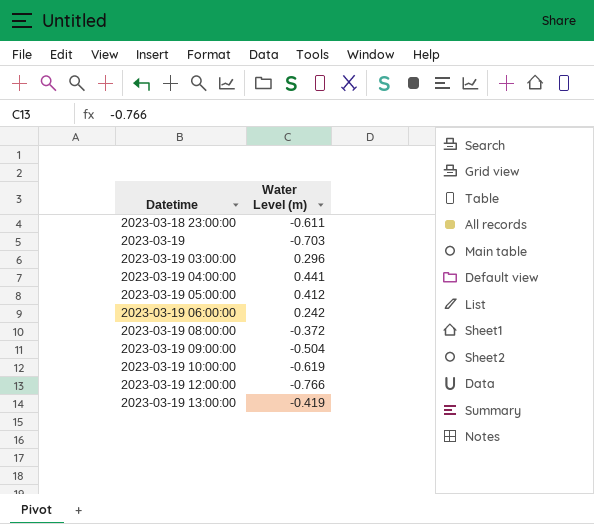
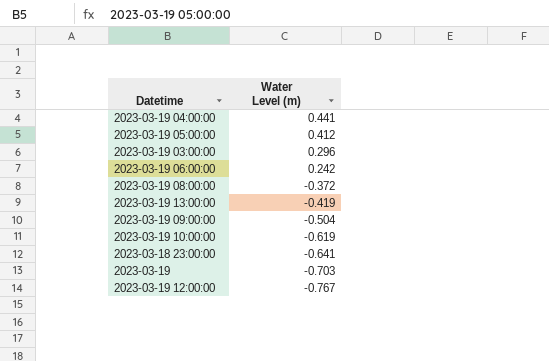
row order: Datetime ascending -> Water Level (m) descending
2023-03-18 23:00:00 | Water Level (m): -0.611 -> -0.641
2023-03-19 12:00:00 | Water Level (m): -0.766 -> -0.767

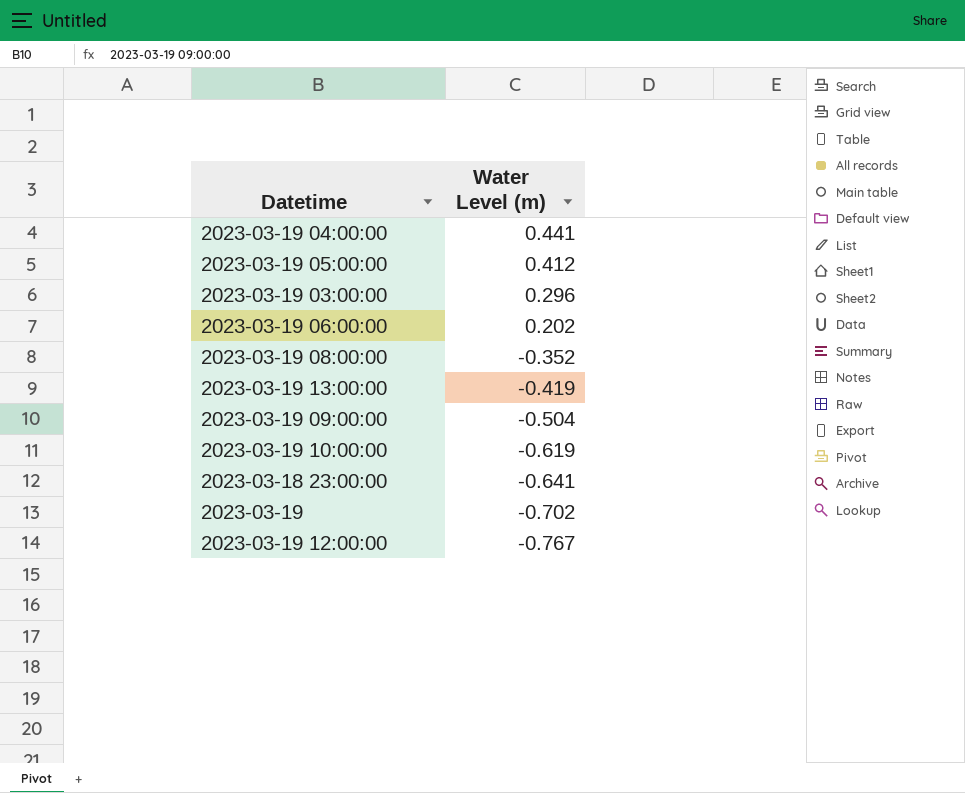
2023-03-19 06:00:00 | Water Level (m): 0.242 -> 0.202
2023-03-19 08:00:00 | Water Level (m): -0.372 -> -0.352
2023-03-19 | Water Level (m): -0.703 -> -0.702

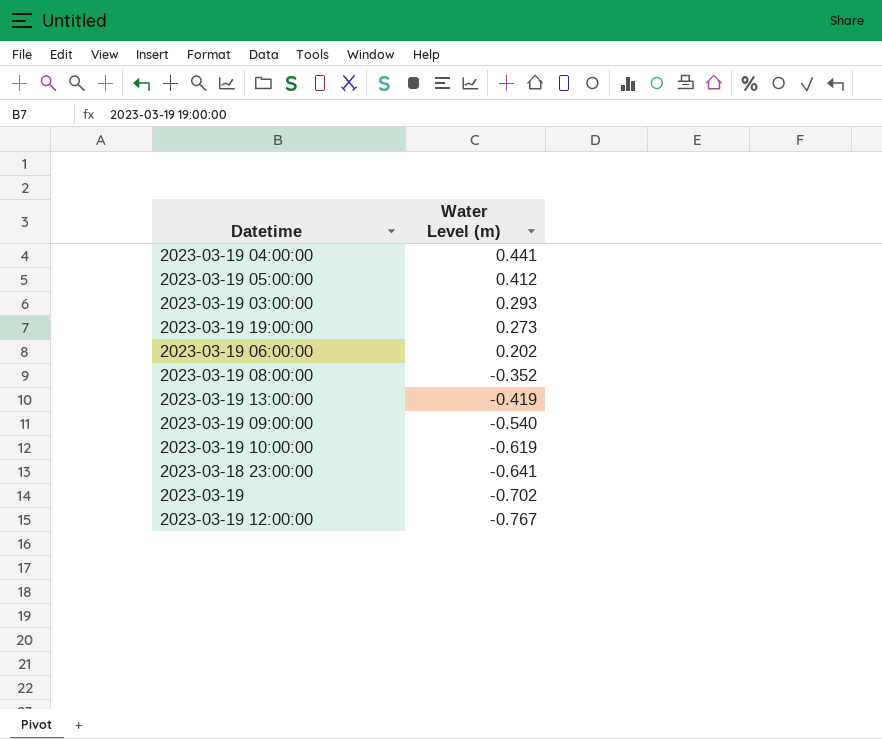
2023-03-19 03:00:00 | Water Level (m): 0.296 -> 0.293
row 2023-03-19 19:00:00: none -> 0.273
2023-03-19 09:00:00 | Water Level (m): -0.504 -> -0.540

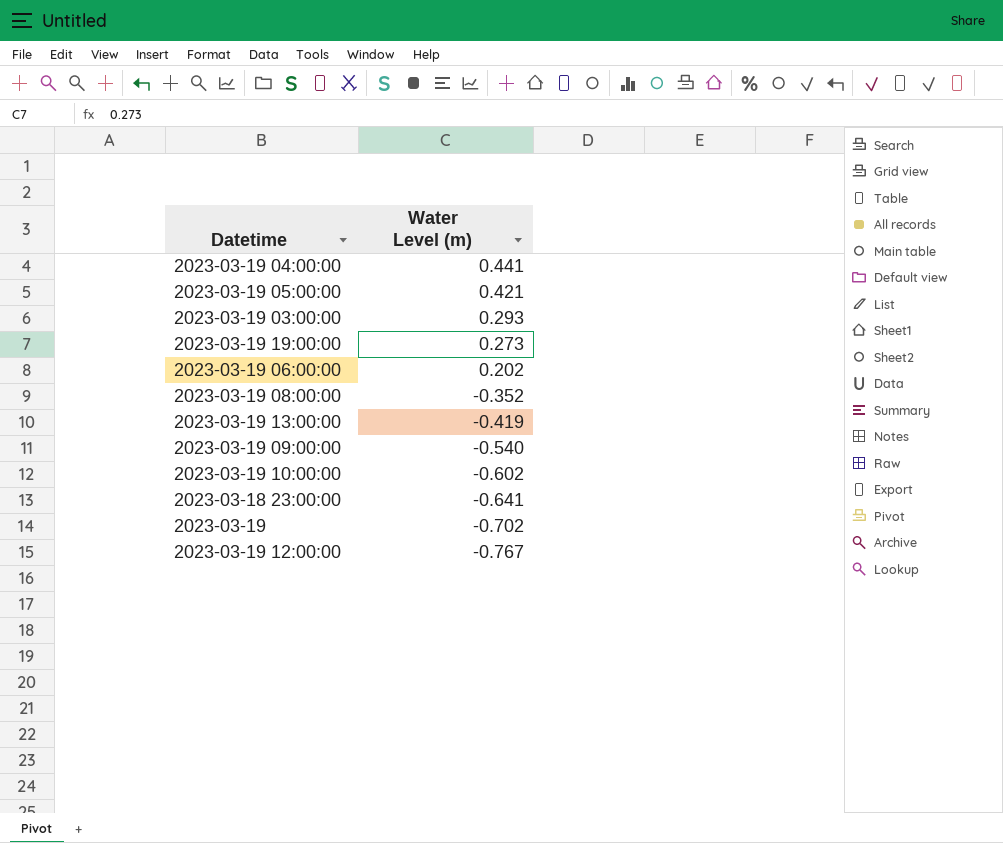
2023-03-19 05:00:00 | Water Level (m): 0.412 -> 0.421
2023-03-19 10:00:00 | Water Level (m): -0.619 -> -0.602

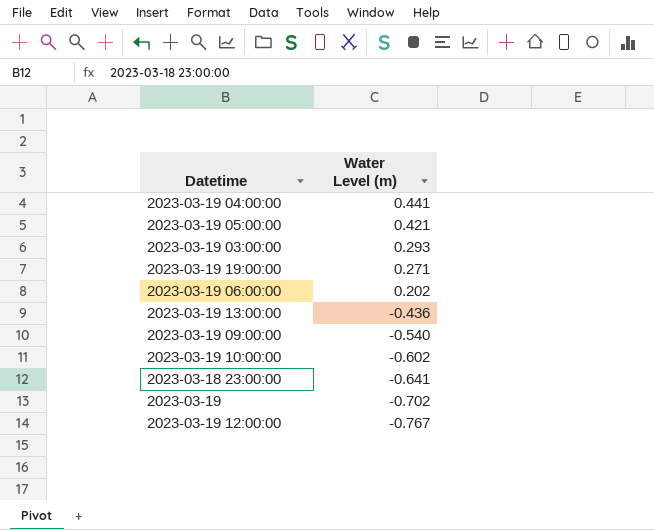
row 2023-03-19 08:00:00: -0.352 -> none
2023-03-19 19:00:00 | Water Level (m): 0.273 -> 0.271
2023-03-19 13:00:00 | Water Level (m): -0.419 -> -0.436

